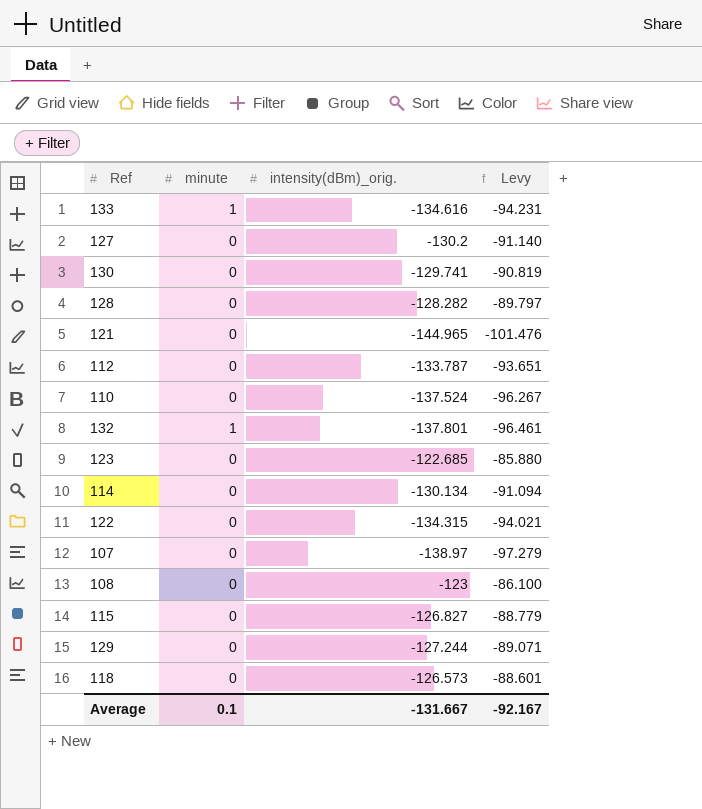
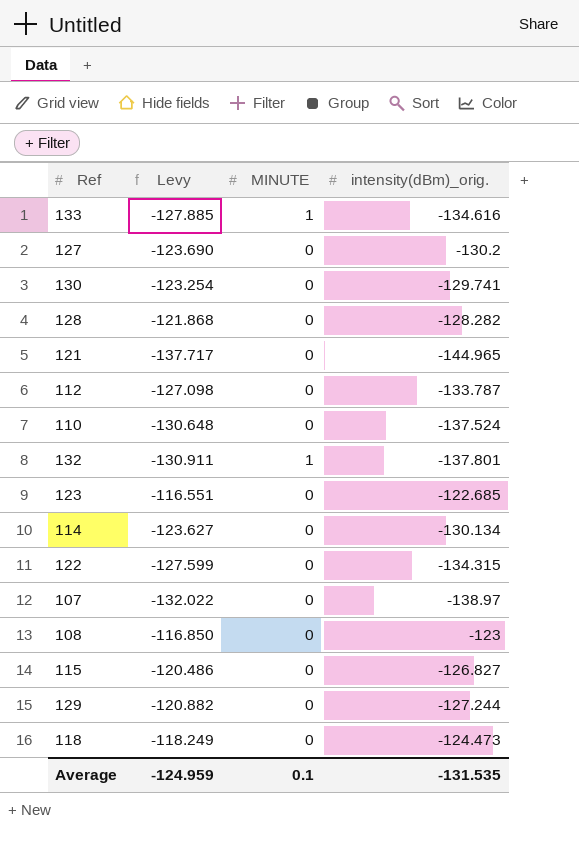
column Levy | formula: [intensity(dBm)_orig.] * 0.7 -> [intensity(dBm)_orig.] * 0.95
column Levy | position: 4 -> 2
column name: minute -> MINUTE
118 | intensity(dBm)_orig.: -126.573 -> -124.473
Average | Levy: -92.167 -> -124.959
Average | intensity(dBm)_orig.: -131.667 -> -131.535

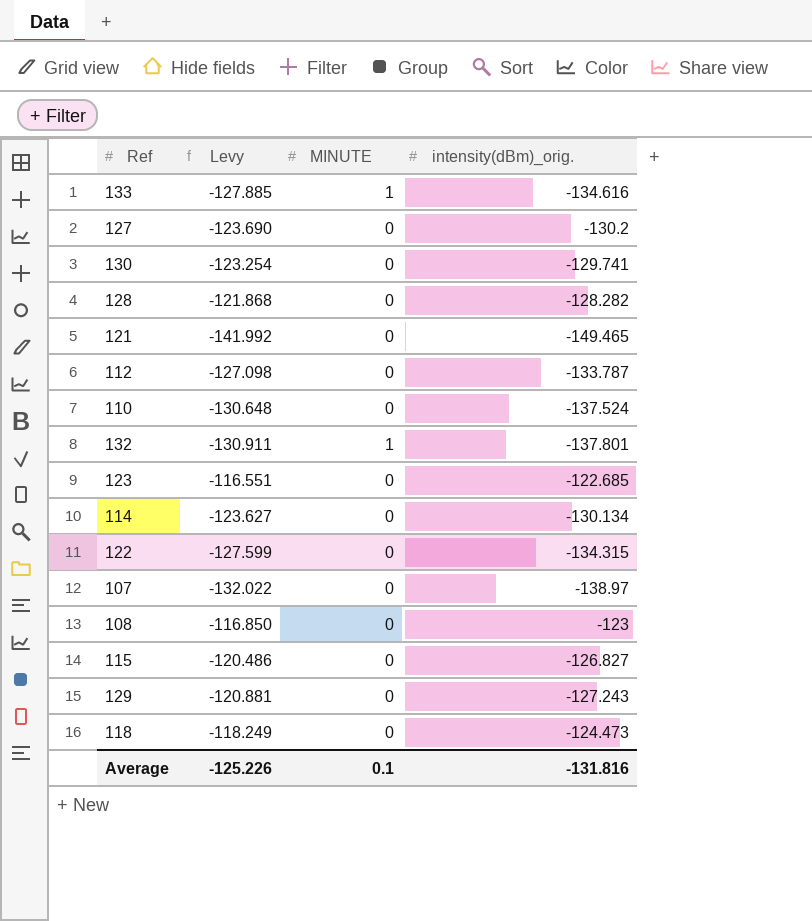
121 | Levy: -137.717 -> -141.992
121 | intensity(dBm)_orig.: -144.965 -> -149.465
129 | Levy: -120.882 -> -120.881
129 | intensity(dBm)_orig.: -127.244 -> -127.243
Average | Levy: -124.959 -> -125.226
Average | intensity(dBm)_orig.: -131.535 -> -131.816

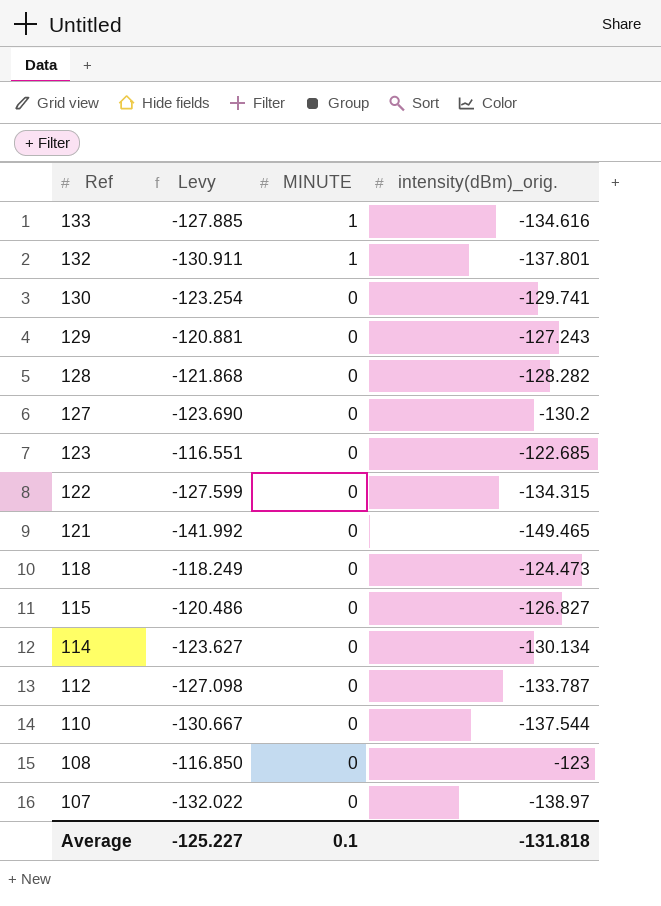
row order: none -> Ref descending
110 | Levy: -130.648 -> -130.667
110 | intensity(dBm)_orig.: -137.524 -> -137.544
Average | Levy: -125.226 -> -125.227
Average | intensity(dBm)_orig.: -131.816 -> -131.818

